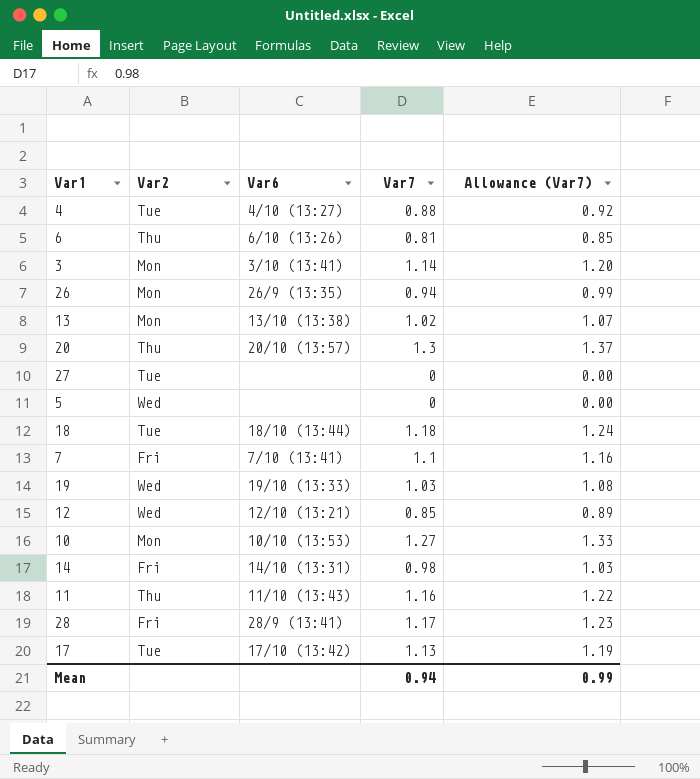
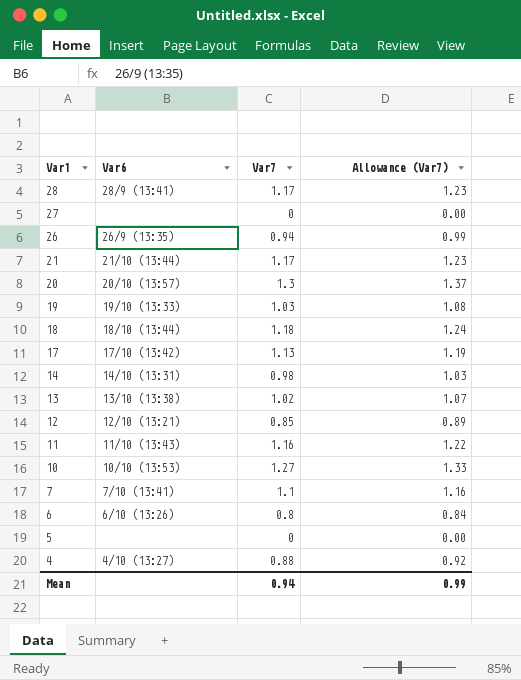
row order: none -> Var1 descending
column Var2 | position: 2 -> none
row 3: Mon | 3/10 (13:41) | 1.14 | 1.20 -> none
row 21: none -> 21/10 (13:44) | 1.17 | 1.23
6 | Var7: 0.81 -> 0.8
6 | Allowance (Var7): 0.85 -> 0.84

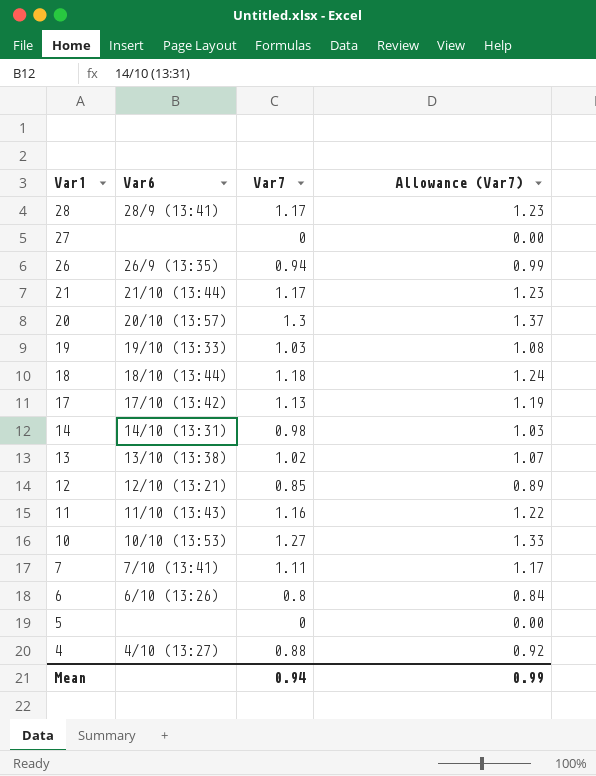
7 | Var7: 1.1 -> 1.11
7 | Allowance (Var7): 1.16 -> 1.17

